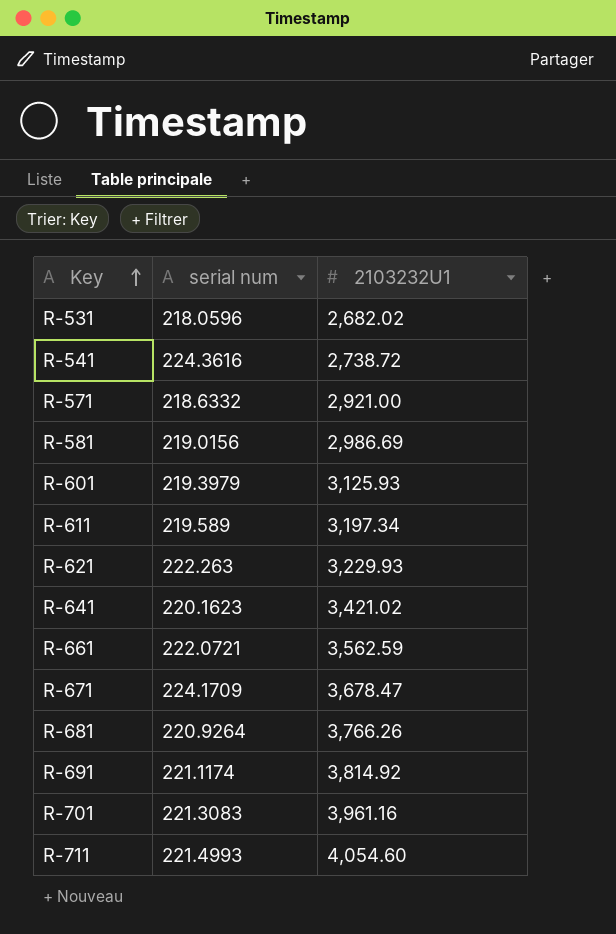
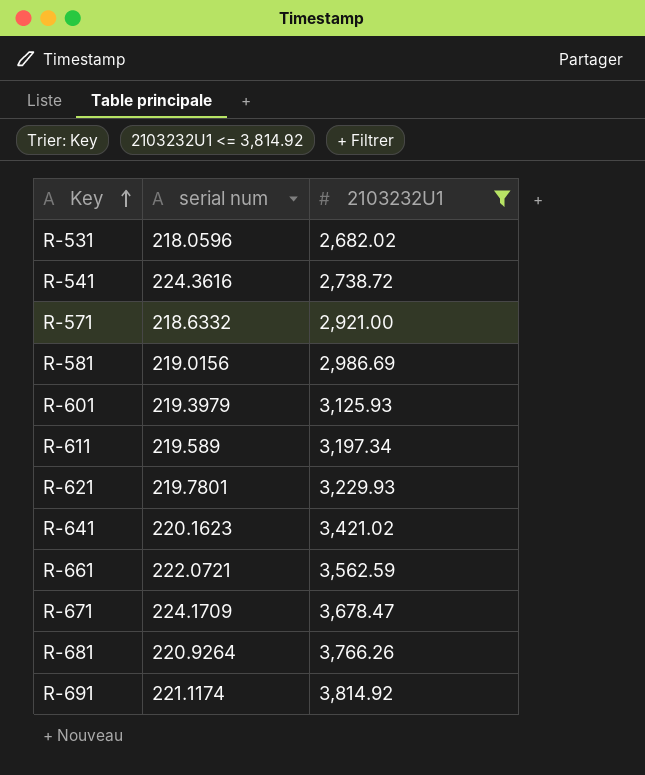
filter: none -> 2103232U1 <= 3,814.92
R-621 | serial num: 222.263 -> 219.7801

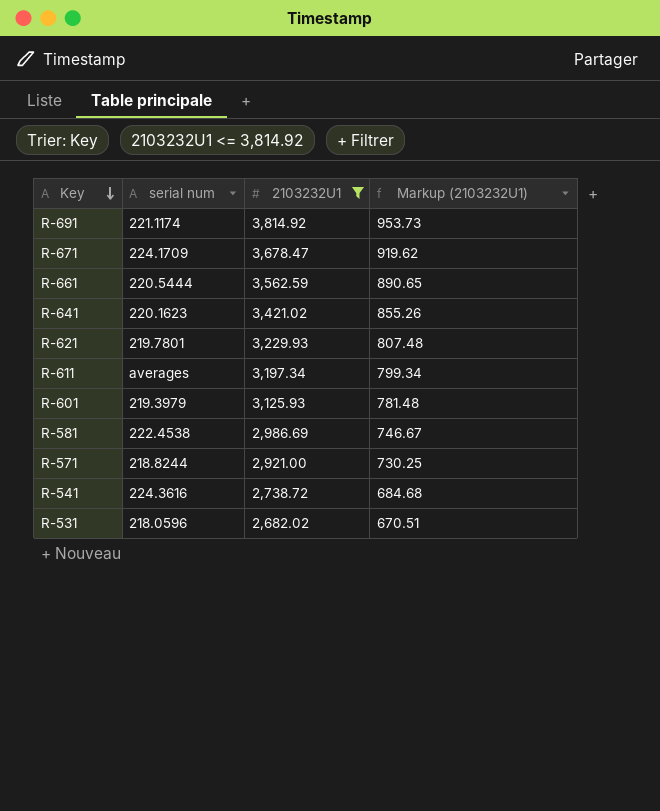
row order: Key ascending -> Key descending
column Markup (2103232U1) | formula: none -> [2103232U1] * 0.25
row R-681: 220.9264 | 3,766.26 -> none
R-661 | serial num: 222.0721 -> 220.5444
R-611 | serial num: 219.589 -> averages
R-581 | serial num: 219.0156 -> 222.4538
R-571 | serial num: 218.6332 -> 218.8244

